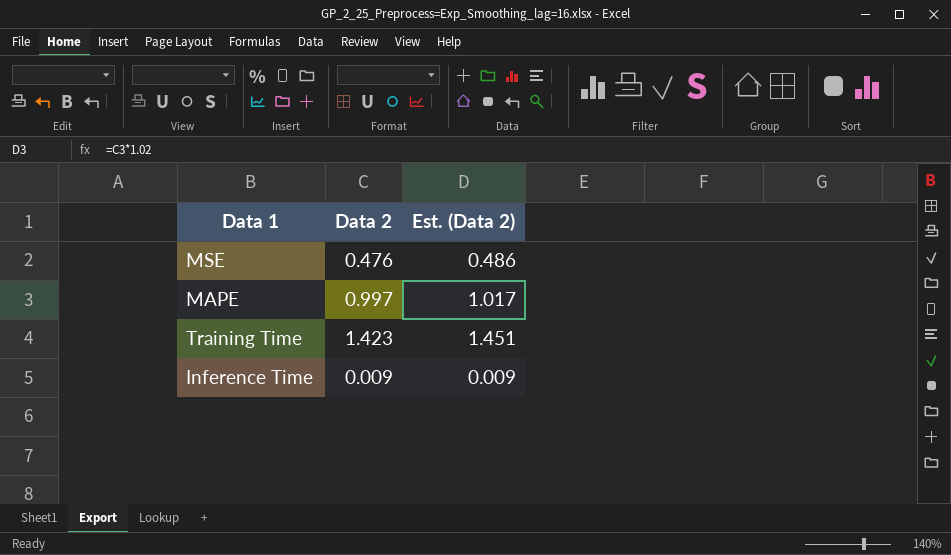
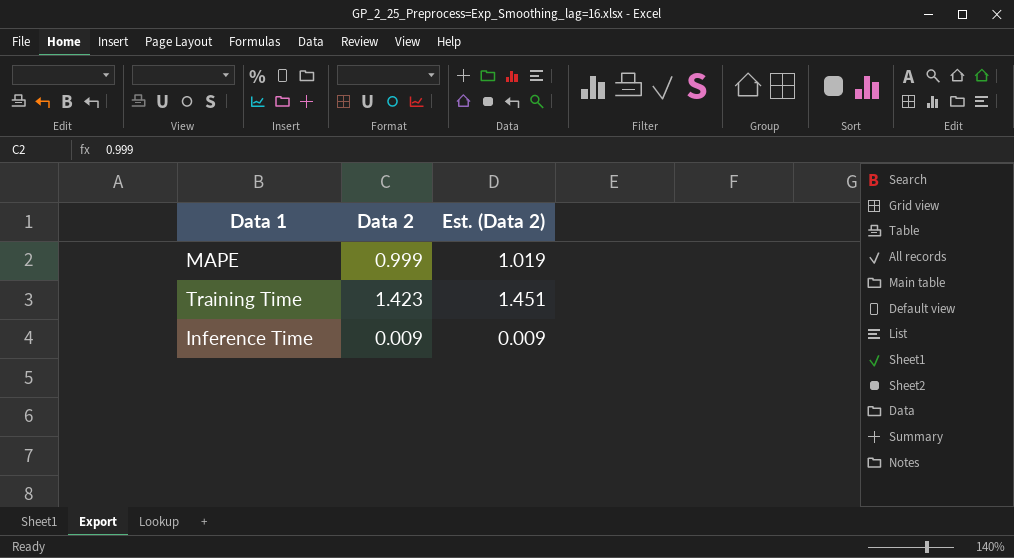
row MSE: 0.476 | 0.486 -> none
MAPE | Data 2: 0.997 -> 0.999
MAPE | Est. (Data 2): 1.017 -> 1.019

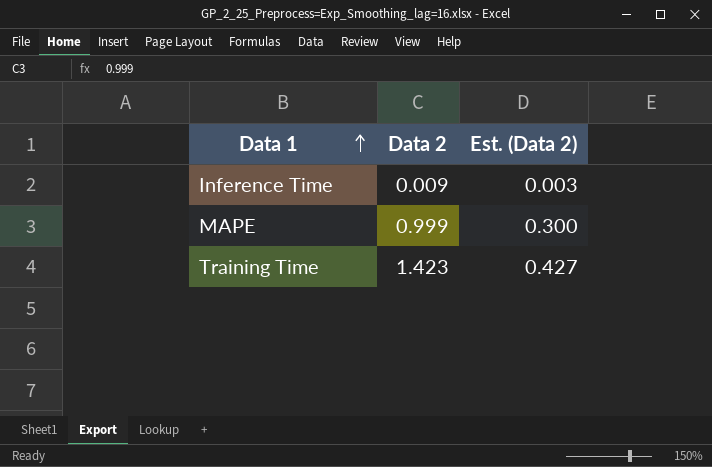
row order: none -> Data 1 ascending
column Est. (Data 2) | formula: [Data 2] * 1.02 -> [Data 2] * 0.3

